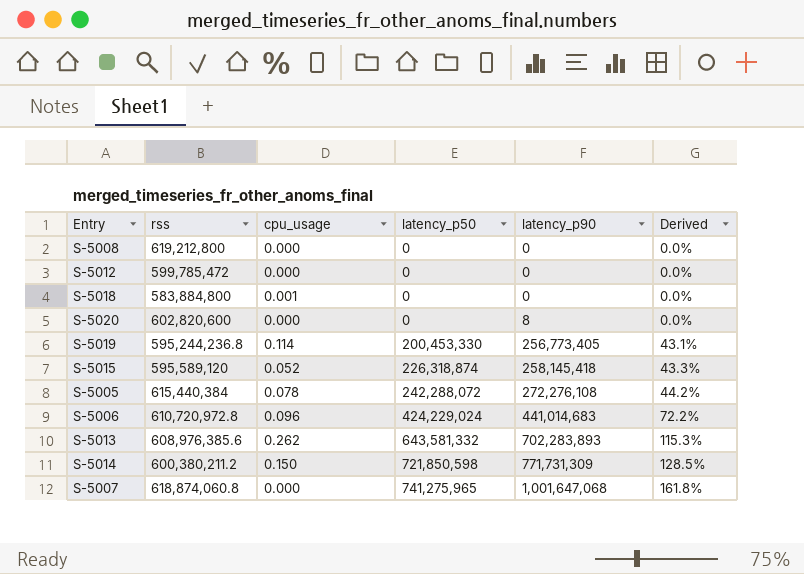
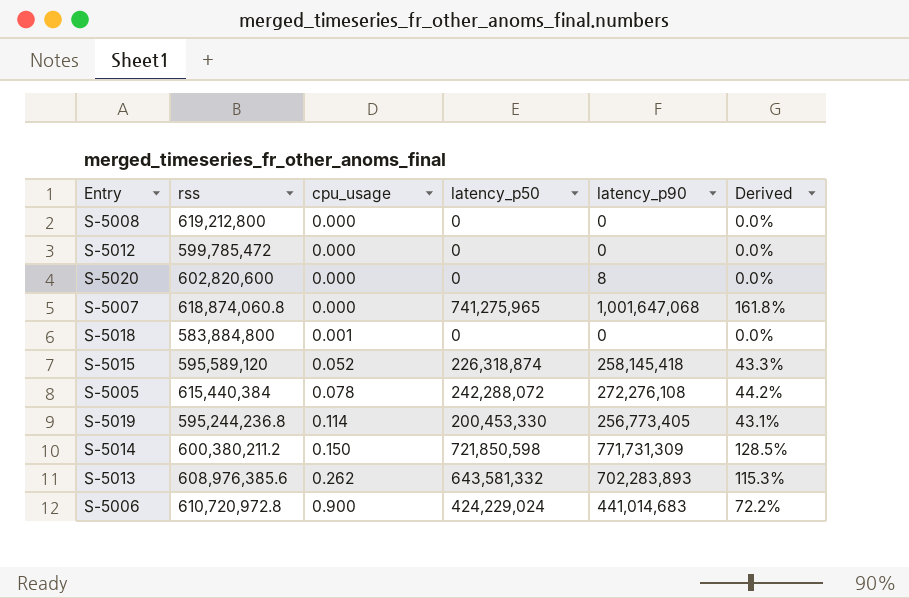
row order: latency_p50 ascending -> cpu_usage ascending
S-5006 | cpu_usage: 0.096 -> 0.900

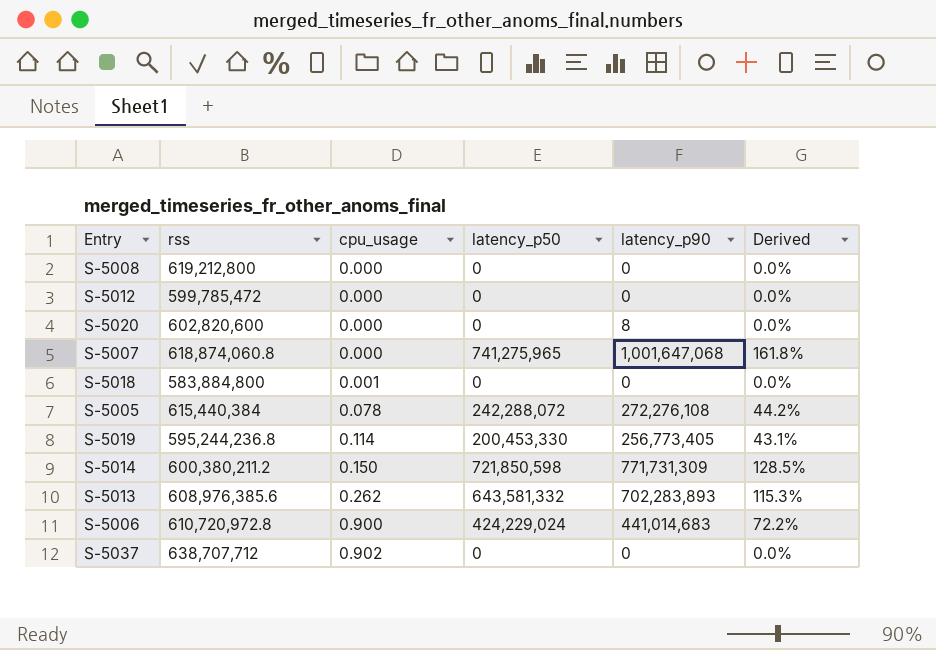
row S-5015: 595,589,120 | 0.052 | 226,318,874 | 258,145,418 | 43.3% -> none
row S-5037: none -> 638,707,712 | 0.902 | 0 | 0 | 0.0%

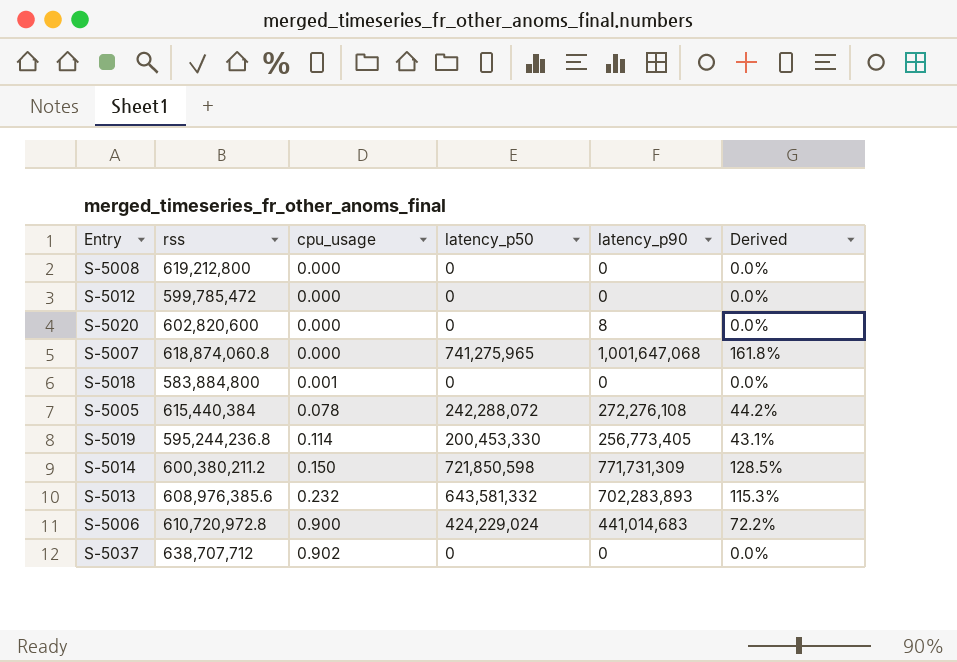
S-5013 | cpu_usage: 0.262 -> 0.232

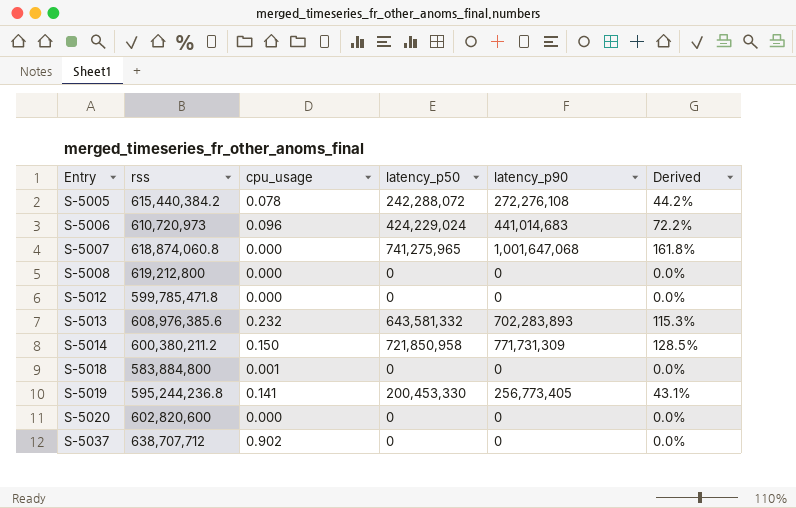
row order: cpu_usage ascending -> Entry ascending
S-5005 | rss: 615,440,384 -> 615,440,384.2
S-5006 | rss: 610,720,972.8 -> 610,720,973
S-5006 | cpu_usage: 0.900 -> 0.096
S-5012 | rss: 599,785,472 -> 599,785,471.8
S-5014 | latency_p50: 721,850,598 -> 721,850,958
S-5019 | cpu_usage: 0.114 -> 0.141
S-5020 | latency_p90: 8 -> 0

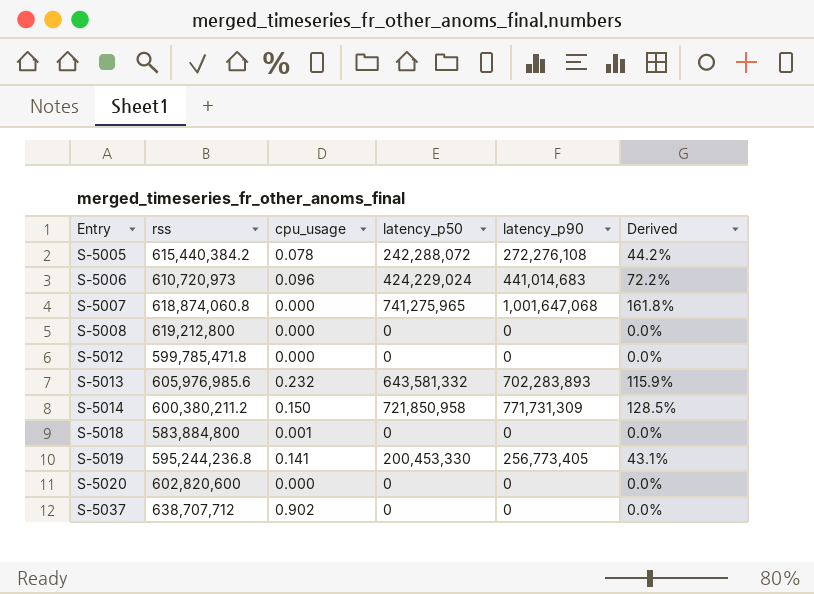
S-5013 | rss: 608,976,385.6 -> 605,976,985.6
S-5013 | Derived: 115.3% -> 115.9%

